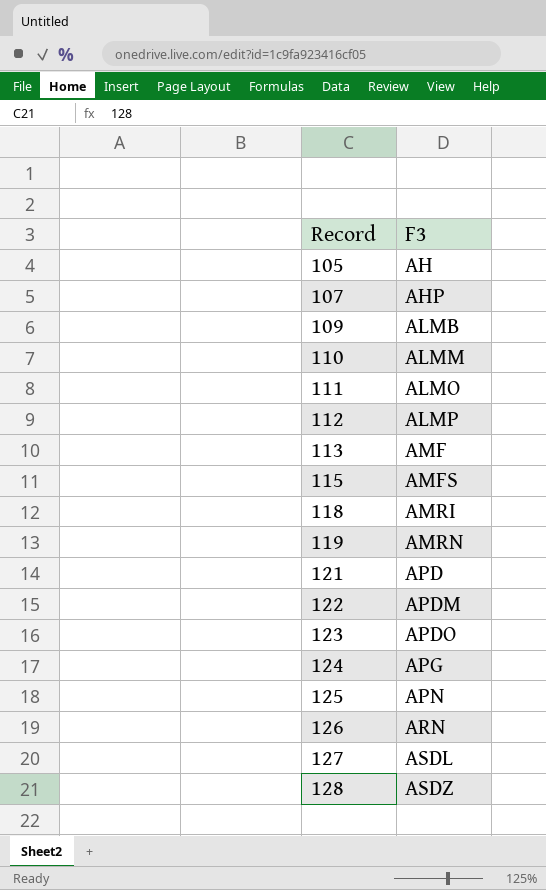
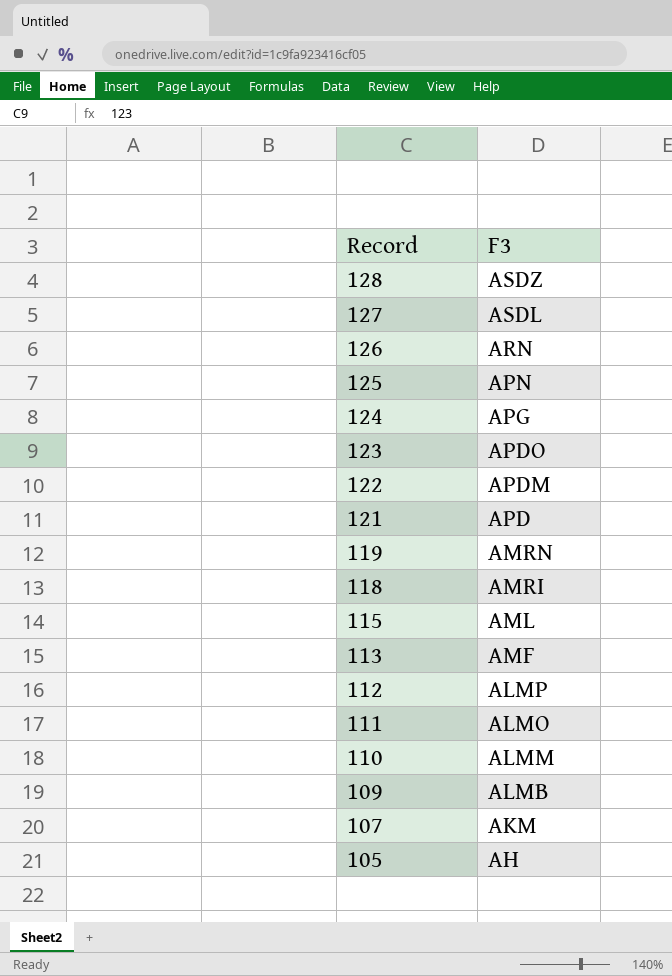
row order: Record ascending -> Record descending
115 | F3: AMFS -> AML
107 | F3: AHP -> AKM

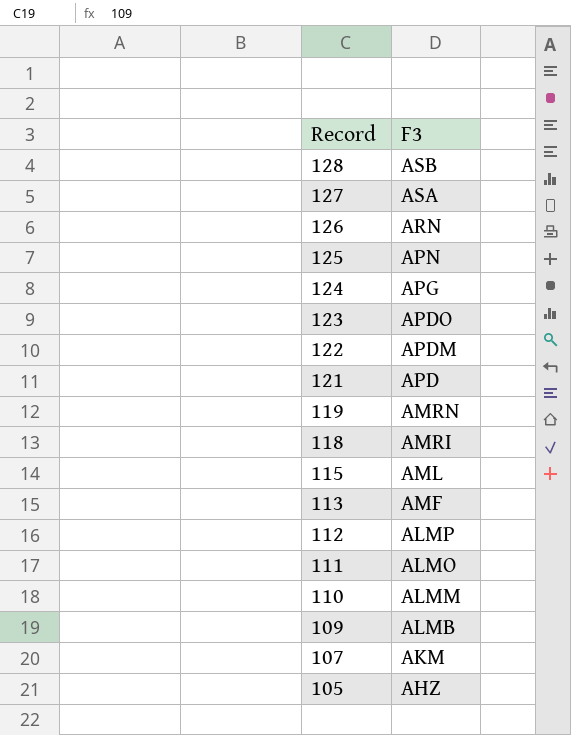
128 | F3: ASDZ -> ASB
127 | F3: ASDL -> ASA
105 | F3: AH -> AHZ

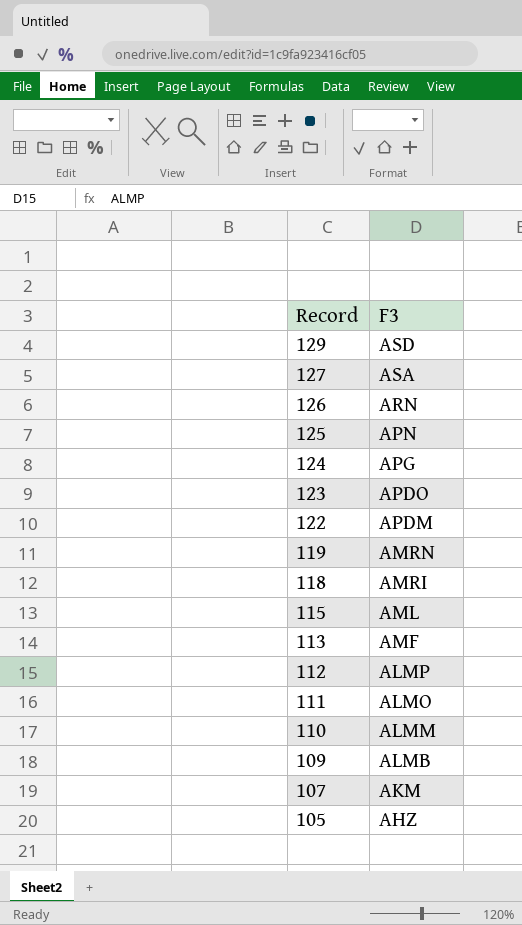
row 128: ASB -> none
row 121: APD -> none
row 129: none -> ASD

